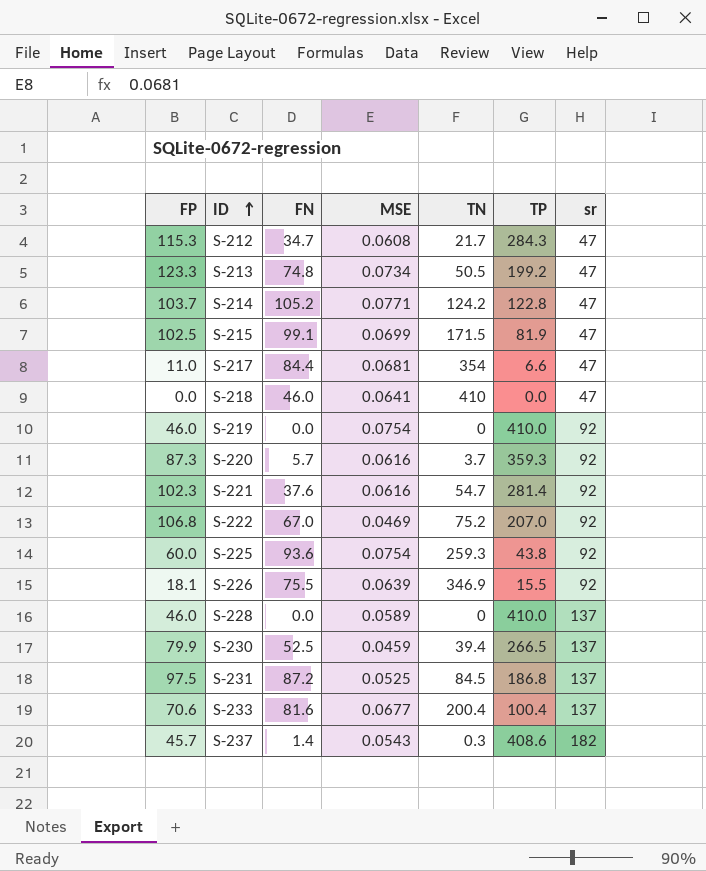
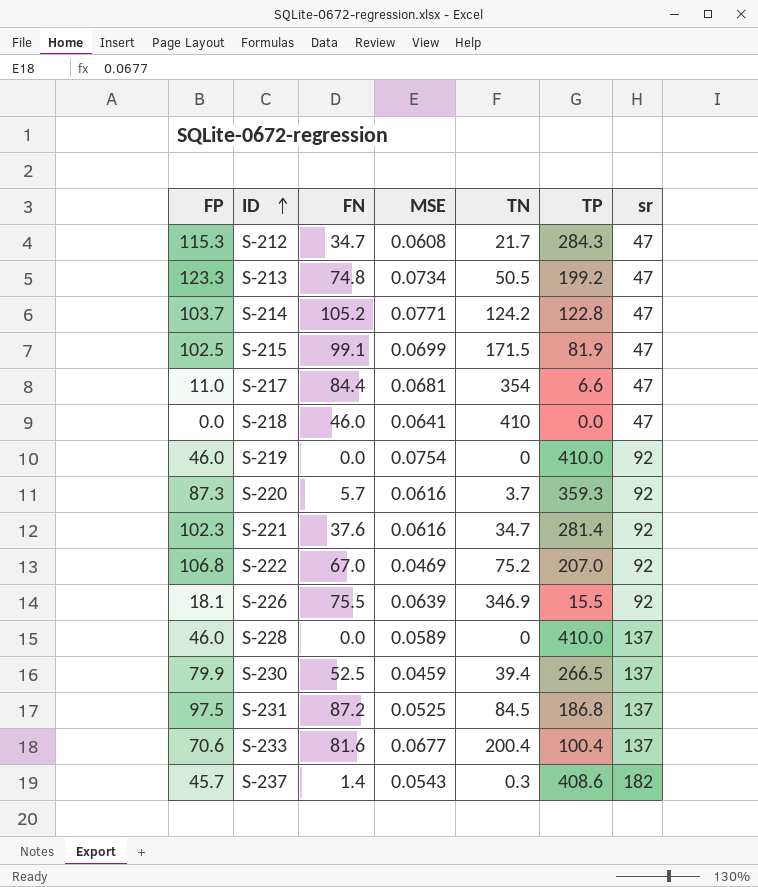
row S-225: 60.0 | 93.6 | 0.0754 | 259.3 | 43.8 | 92 -> none
S-221 | TN: 54.7 -> 34.7

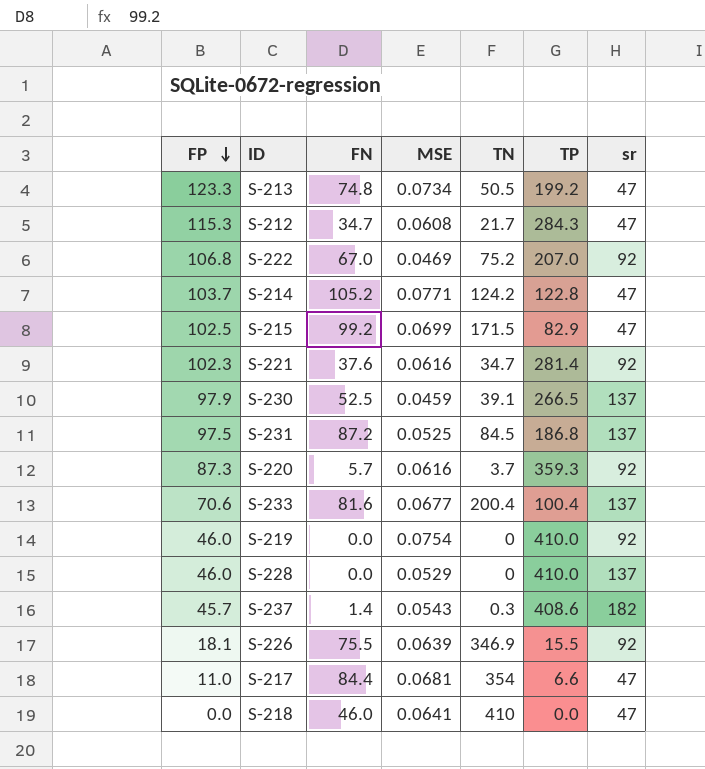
row order: ID ascending -> FP descending
S-215 | FN: 99.1 -> 99.2
S-215 | TP: 81.9 -> 82.9
S-230 | FP: 79.9 -> 97.9
S-230 | TN: 39.4 -> 39.1
S-228 | MSE: 0.0589 -> 0.0529

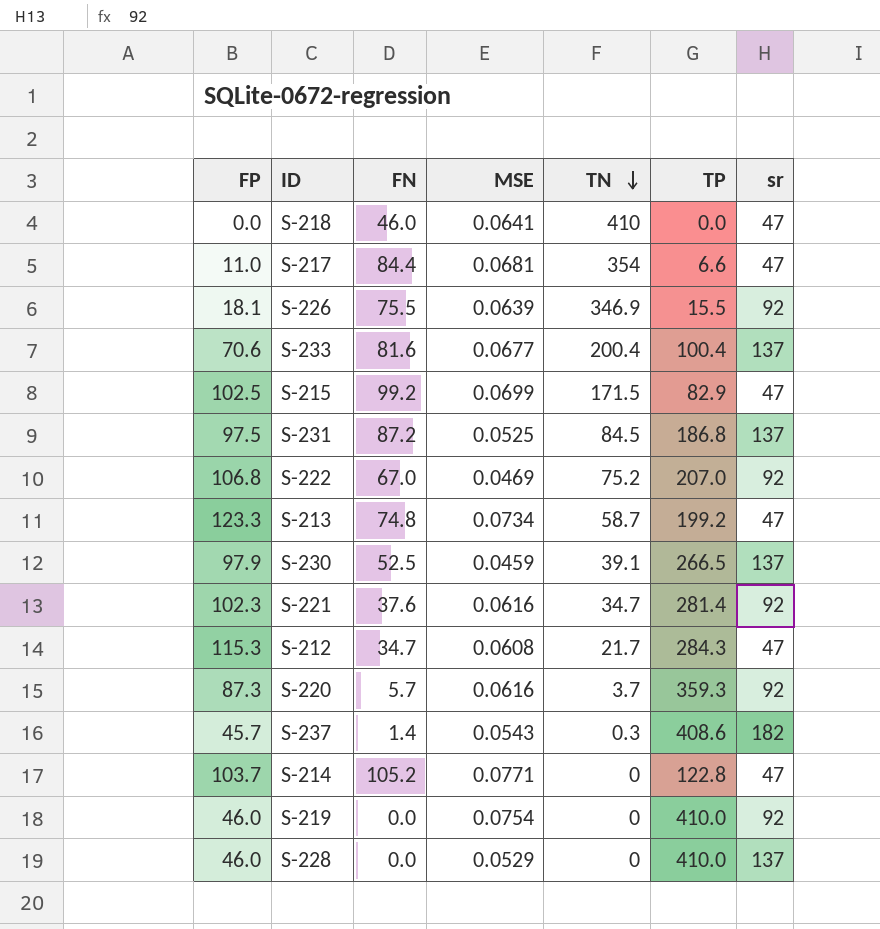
row order: FP descending -> TN descending
S-213 | TN: 50.5 -> 58.7
S-214 | TN: 124.2 -> 0

